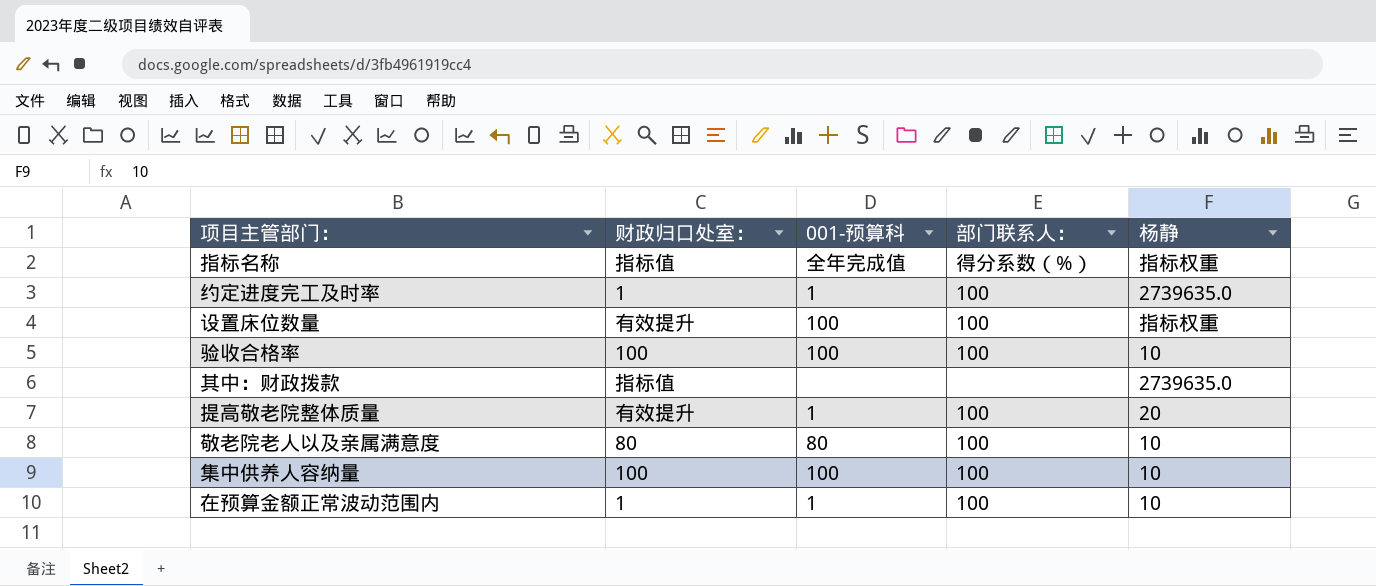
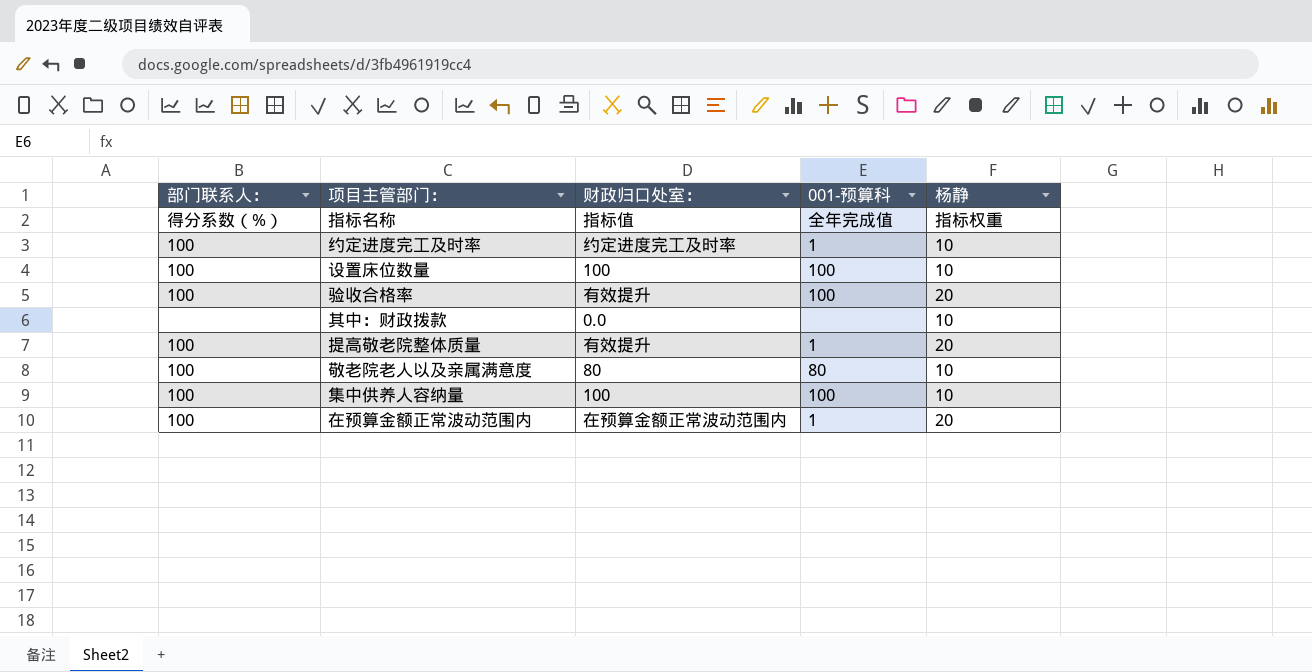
column 部门联系人： | position: 4 -> 1
约定进度完工及时率 | 财政归口处室：: 1 -> 约定进度完工及时率
约定进度完工及时率 | 杨静: 2739635.0 -> 10
设置床位数量 | 财政归口处室：: 有效提升 -> 100
设置床位数量 | 杨静: 指标权重 -> 10
验收合格率 | 财政归口处室：: 100 -> 有效提升
验收合格率 | 杨静: 10 -> 20
其中：财政拨款 | 财政归口处室：: 指标值 -> 0.0
其中：财政拨款 | 杨静: 2739635.0 -> 10
在预算金额正常波动范围内 | 财政归口处室：: 1 -> 在预算金额正常波动范围内
在预算金额正常波动范围内 | 杨静: 10 -> 20

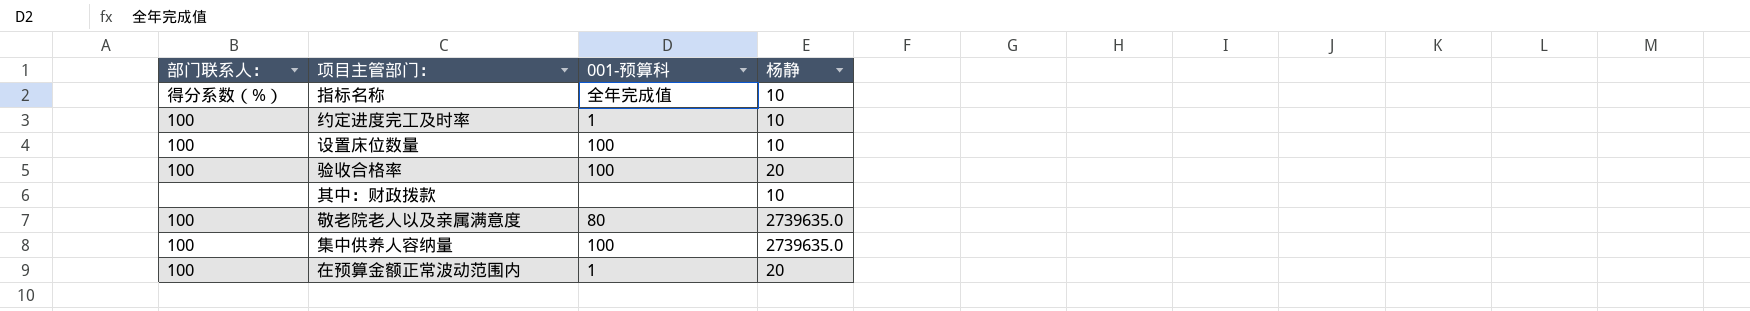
column 财政归口处室： | position: 3 -> none
row 提高敬老院整体质量: 100 | 有效提升 | 1 | 20 -> none
指标名称 | 杨静: 指标权重 -> 10
敬老院老人以及亲属满意度 | 杨静: 10 -> 2739635.0
集中供养人容纳量 | 杨静: 10 -> 2739635.0

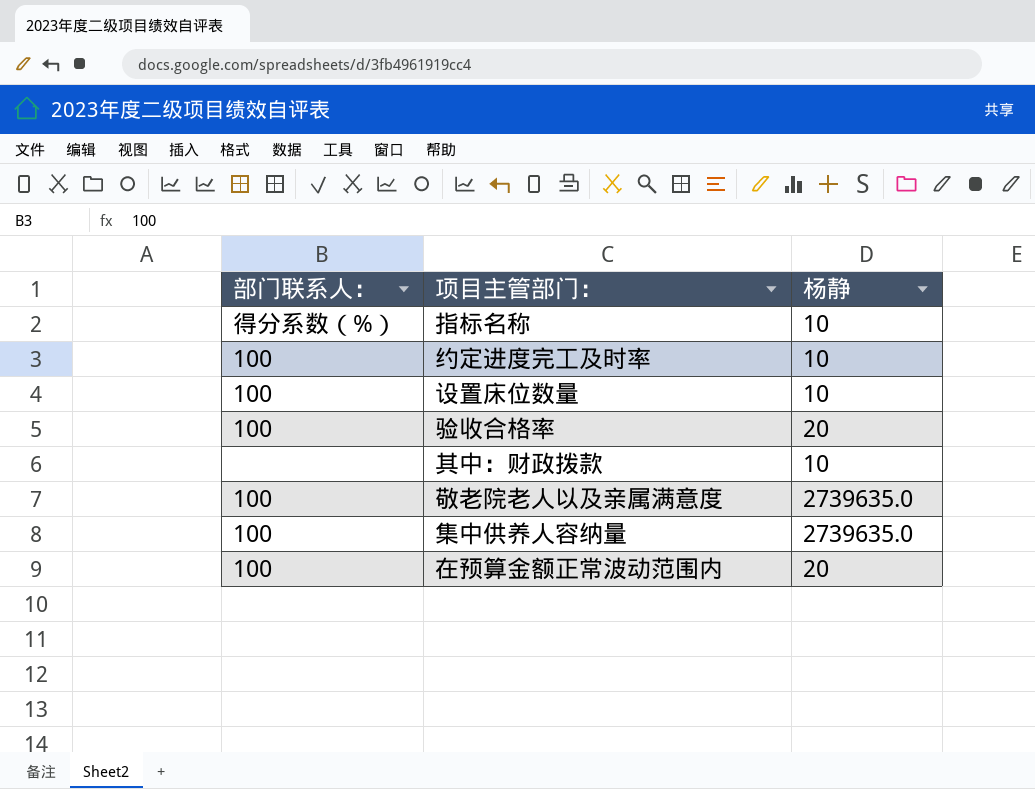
column 001-预算科 | position: 3 -> none

